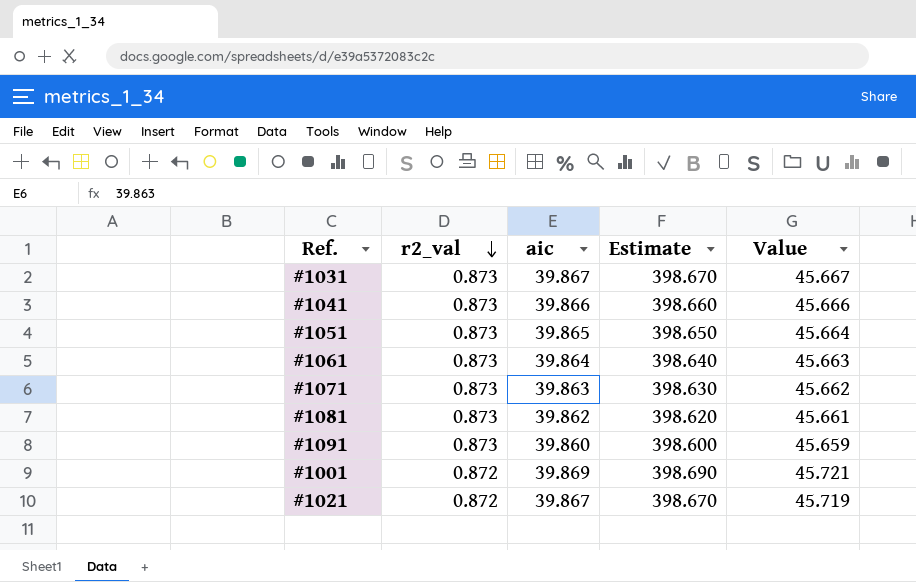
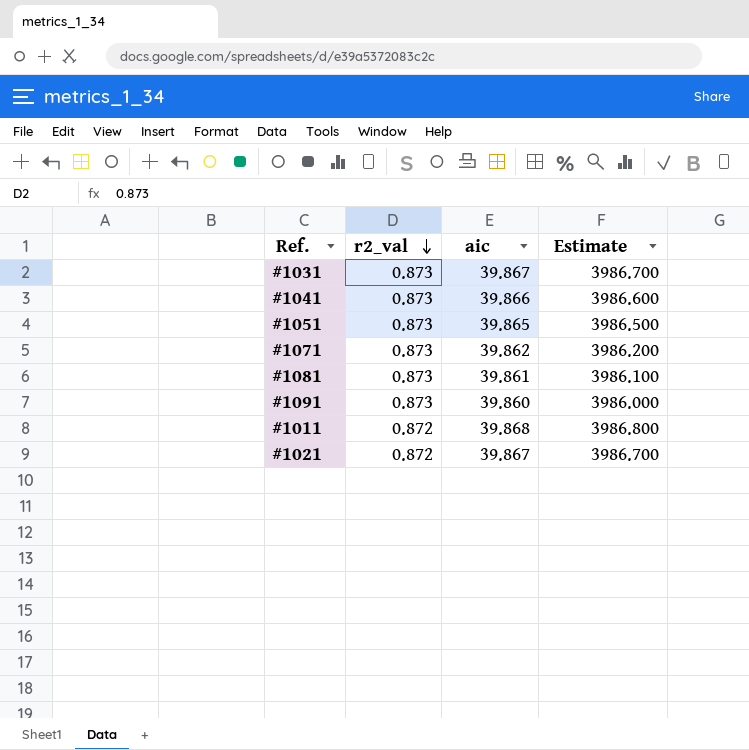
column Value | formula: [aic] / [r2_val] -> none
column Estimate | formula: [aic] * 10 -> [aic] * 100
row #1061: 0.873 | 39.864 | 398.640 | 45.663 -> none
row #1001: 0.872 | 39.869 | 398.690 | 45.721 -> none
#1071 | aic: 39.863 -> 39.862
#1081 | aic: 39.862 -> 39.861
row #1011: none -> 0.872 | 39.868 | 3986.800

